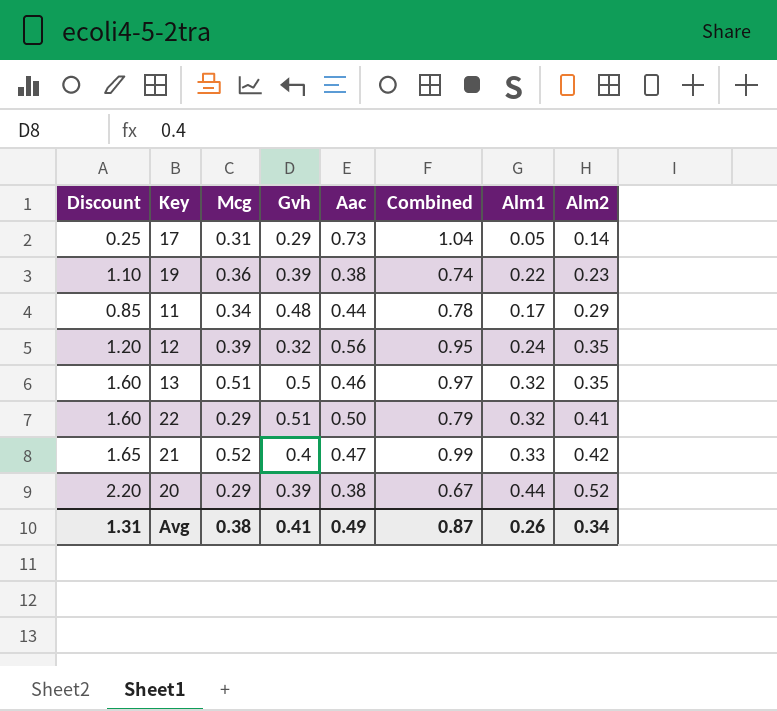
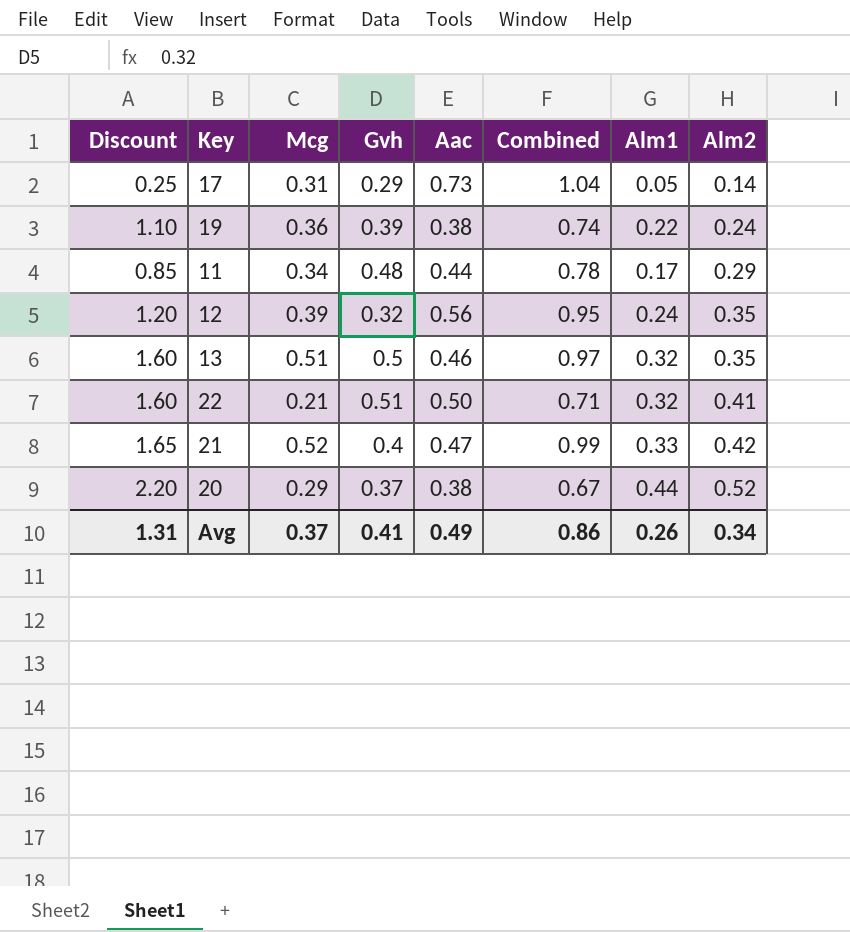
19 | Alm2: 0.23 -> 0.24
22 | Mcg: 0.29 -> 0.21
22 | Combined: 0.79 -> 0.71
20 | Gvh: 0.39 -> 0.37
Avg | Mcg: 0.38 -> 0.37
Avg | Combined: 0.87 -> 0.86

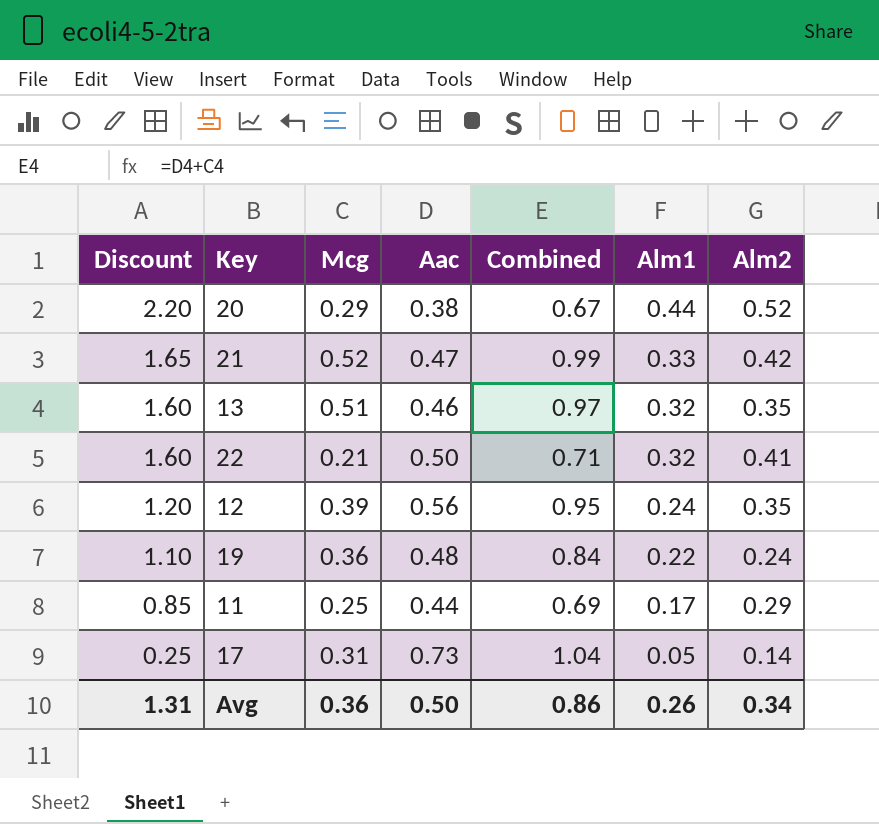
row order: Alm2 ascending -> Discount descending
column Gvh | position: 4 -> none
19 | Aac: 0.38 -> 0.48
19 | Combined: 0.74 -> 0.84
11 | Mcg: 0.34 -> 0.25
11 | Combined: 0.78 -> 0.69
Avg | Mcg: 0.37 -> 0.36
Avg | Aac: 0.49 -> 0.50

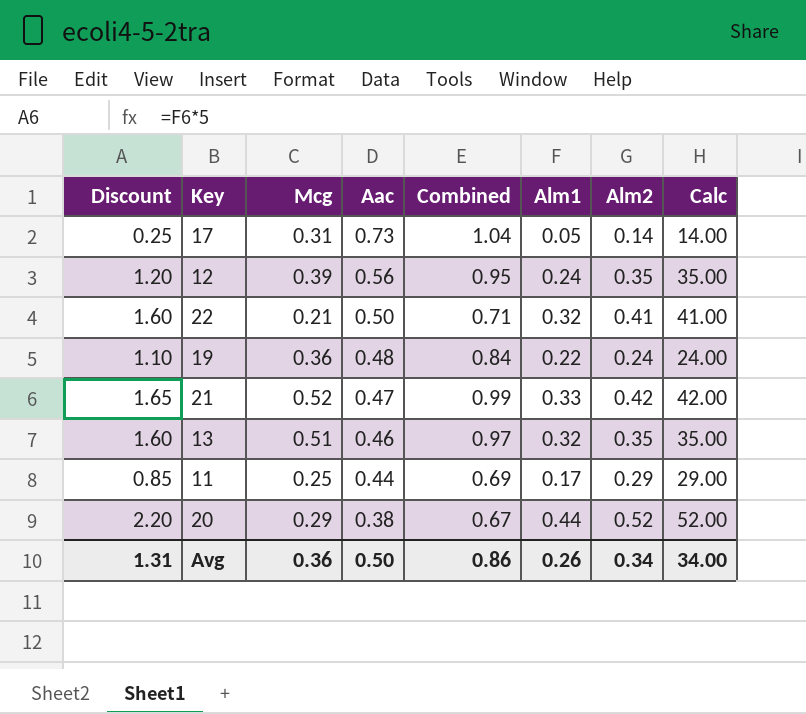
row order: Discount descending -> Aac descending
column Calc | formula: none -> [Alm2] * 100

